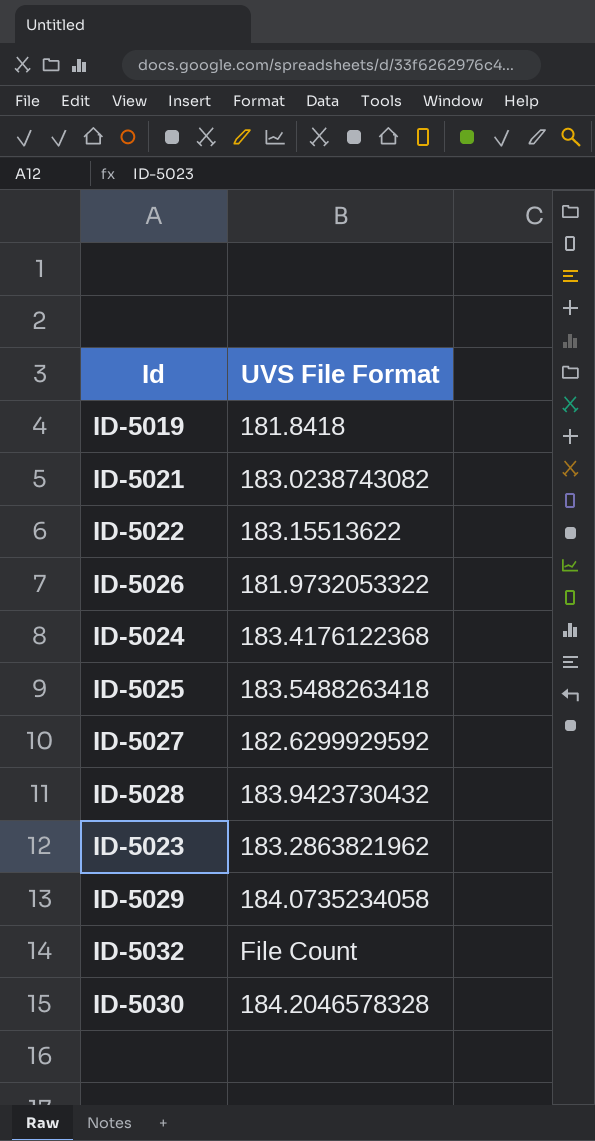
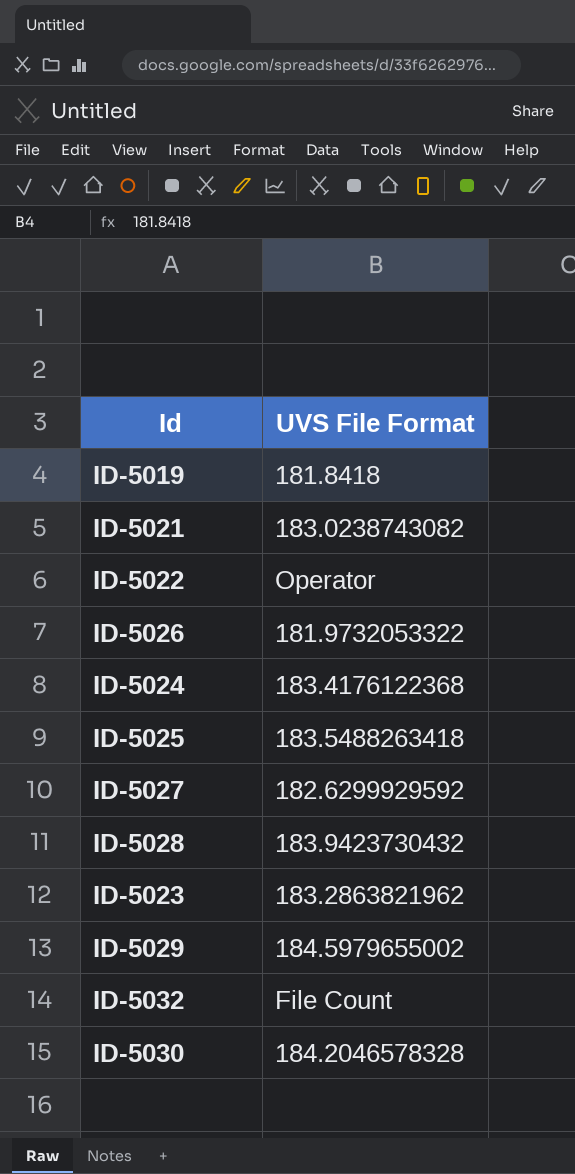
ID-5022 | UVS File Format: 183.15513622 -> Operator
ID-5029 | UVS File Format: 184.0735234058 -> 184.5979655002

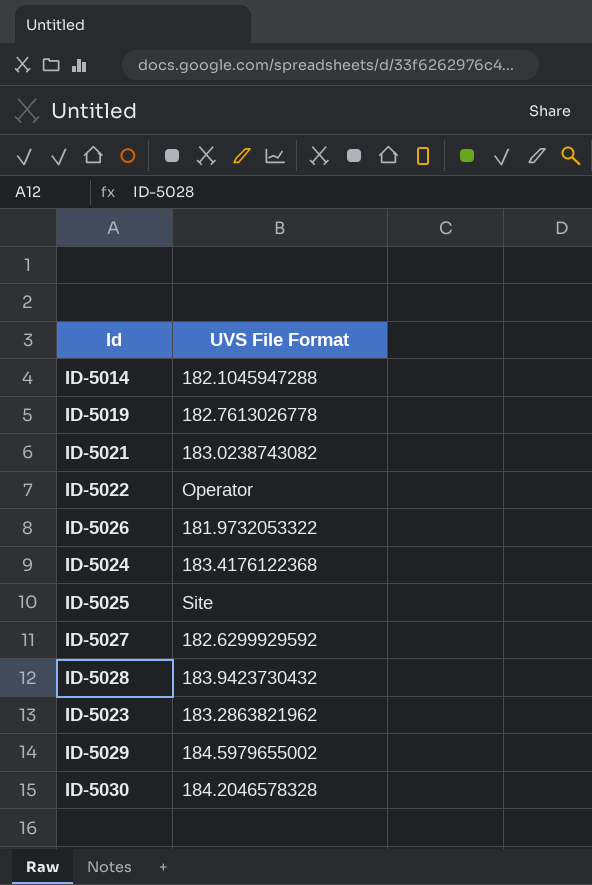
row ID-5032: File Count -> none
row ID-5014: none -> 182.1045947288
ID-5019 | UVS File Format: 181.8418 -> 182.7613026778
ID-5025 | UVS File Format: 183.5488263418 -> Site

